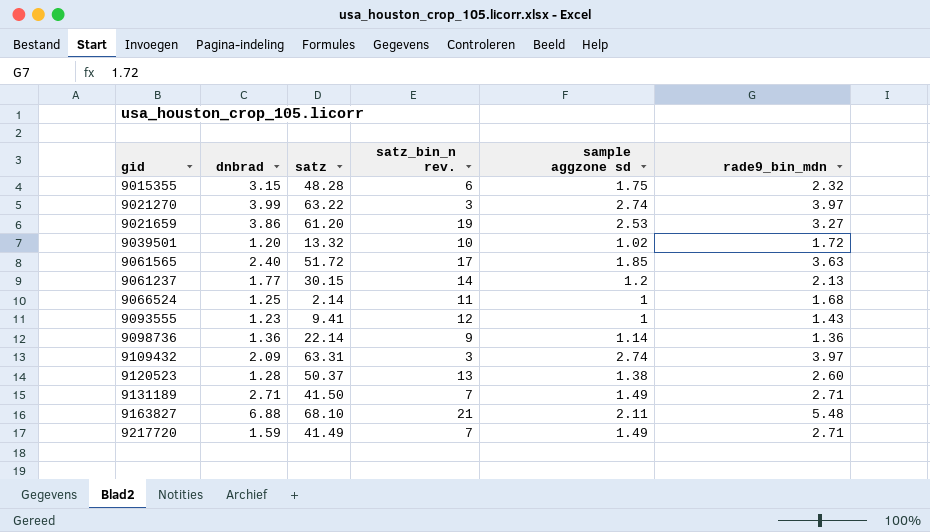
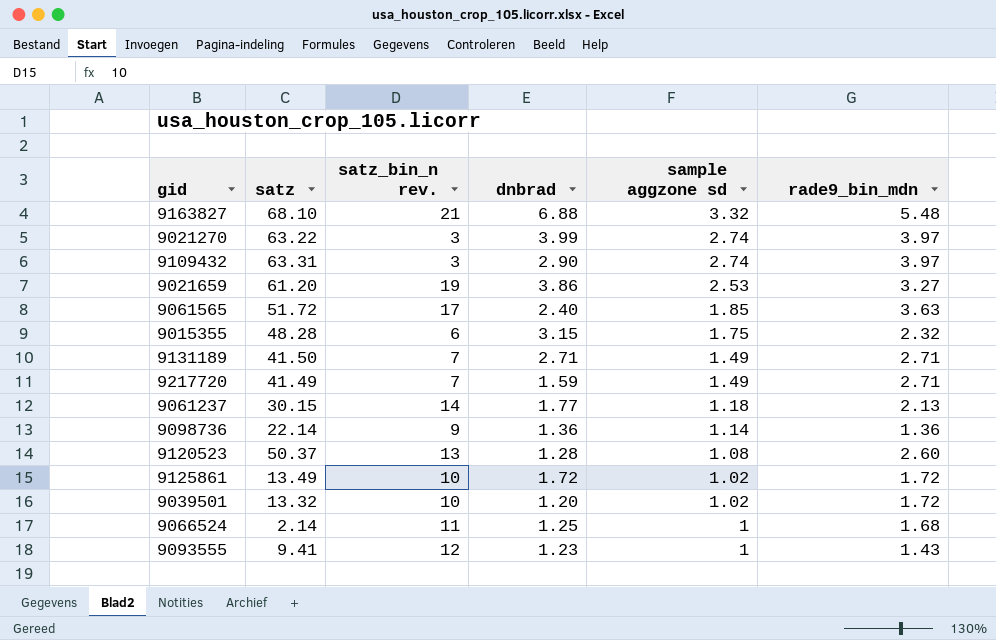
row order: none -> sample aggzone sd descending
column dnbrad | position: 2 -> 4
9163827 | sample aggzone sd: 2.11 -> 3.32
9109432 | dnbrad: 2.09 -> 2.90
9061237 | sample aggzone sd: 1.2 -> 1.18
9120523 | sample aggzone sd: 1.38 -> 1.08
row 9125861: none -> 13.49 | 10 | 1.72 | 1.02 | 1.72

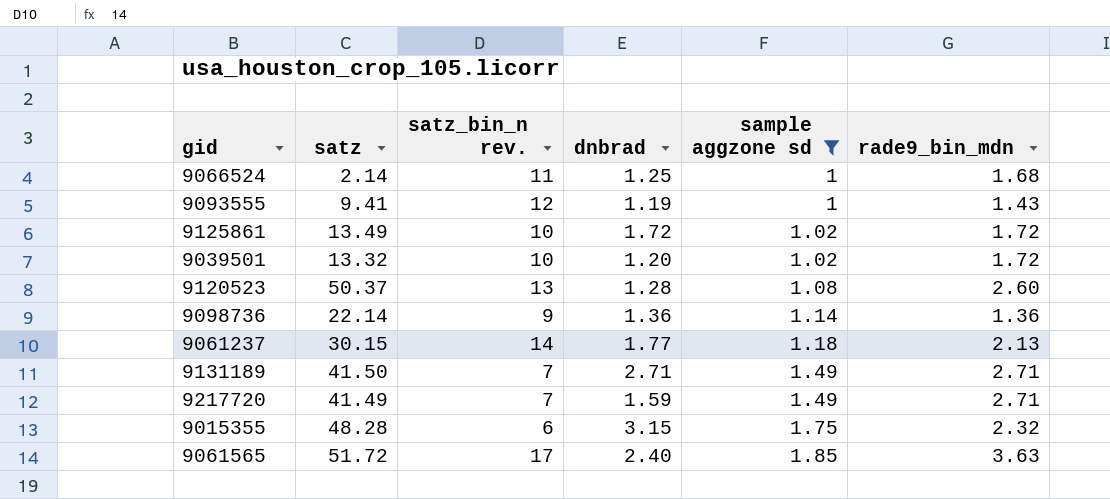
filter: none -> sample aggzone sd <= 1.85
row order: sample aggzone sd descending -> sample aggzone sd ascending
9093555 | dnbrad: 1.23 -> 1.19

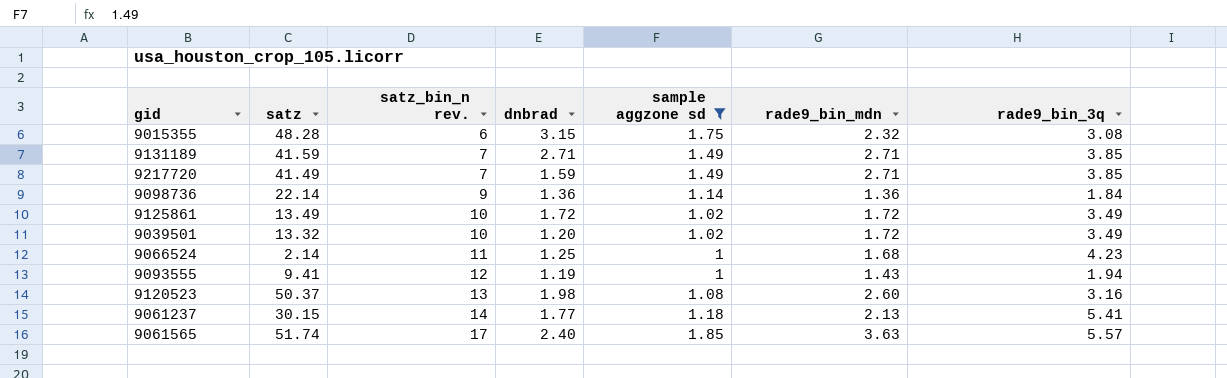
row order: sample aggzone sd ascending -> satz_bin_n rev. ascending
column rade9_bin_3q | position: none -> 7
9131189 | satz: 41.50 -> 41.59
9120523 | dnbrad: 1.28 -> 1.98
9061565 | satz: 51.72 -> 51.74

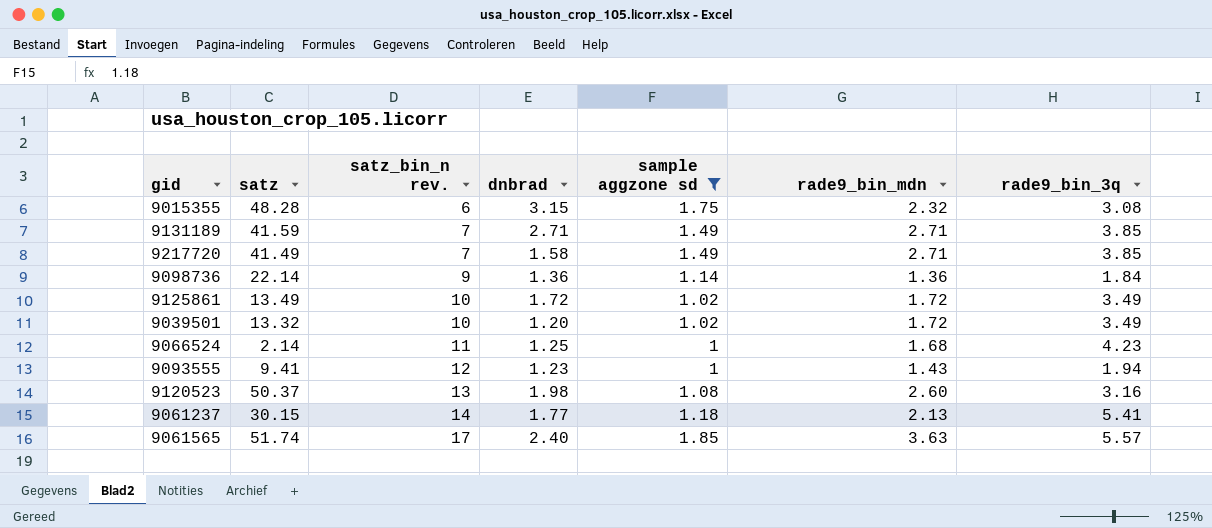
9217720 | dnbrad: 1.59 -> 1.58
9093555 | dnbrad: 1.19 -> 1.23

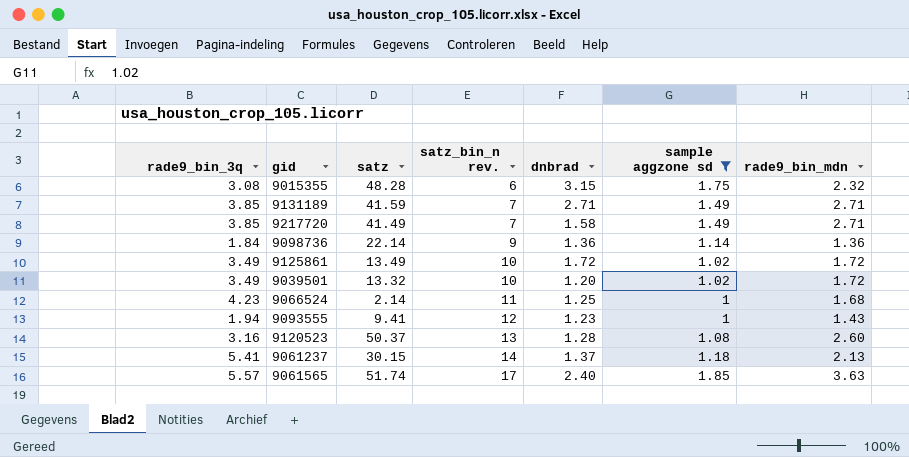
column rade9_bin_3q | position: 7 -> 1
9120523 | dnbrad: 1.98 -> 1.28
9061237 | dnbrad: 1.77 -> 1.37

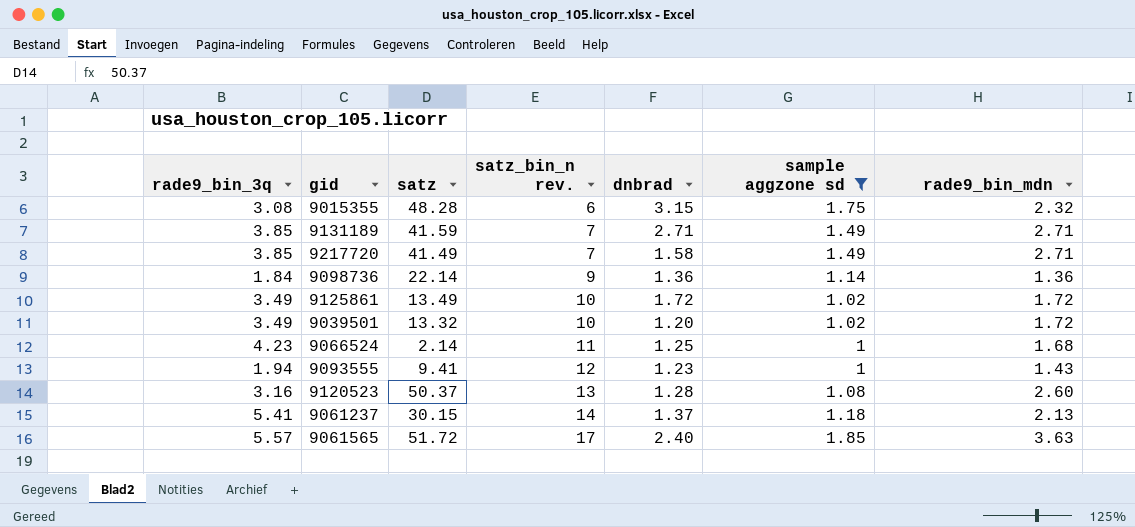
9061565 | satz: 51.74 -> 51.72

